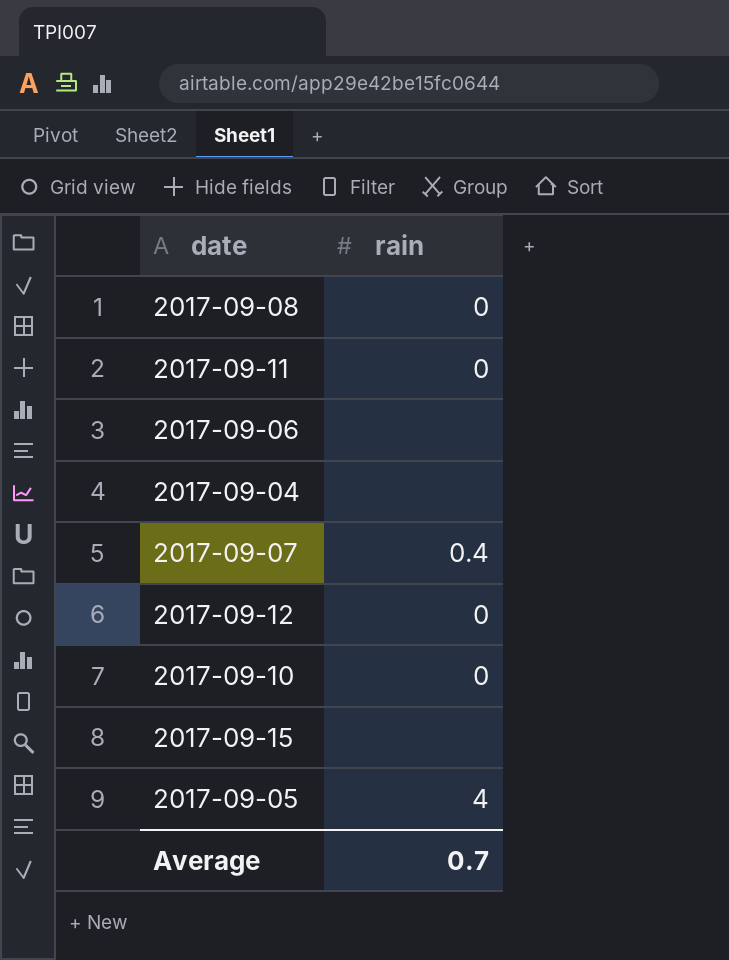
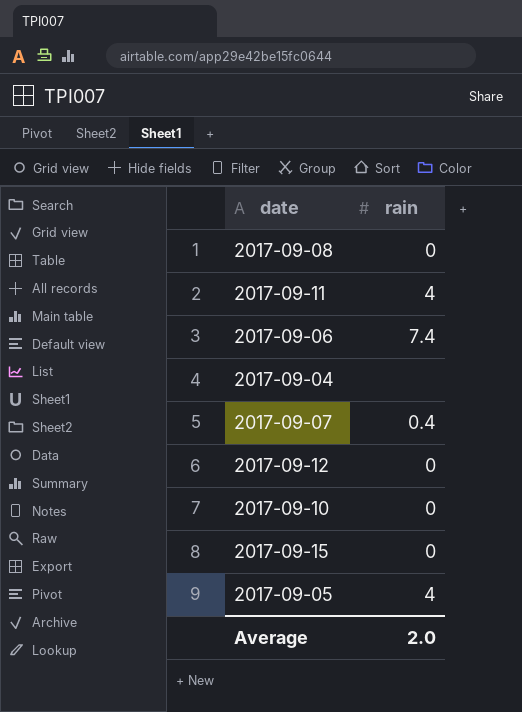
2017-09-11 | rain: 0 -> 4
2017-09-06 | rain: none -> 7.4
2017-09-15 | rain: none -> 0
Average | rain: 0.7 -> 2.0

